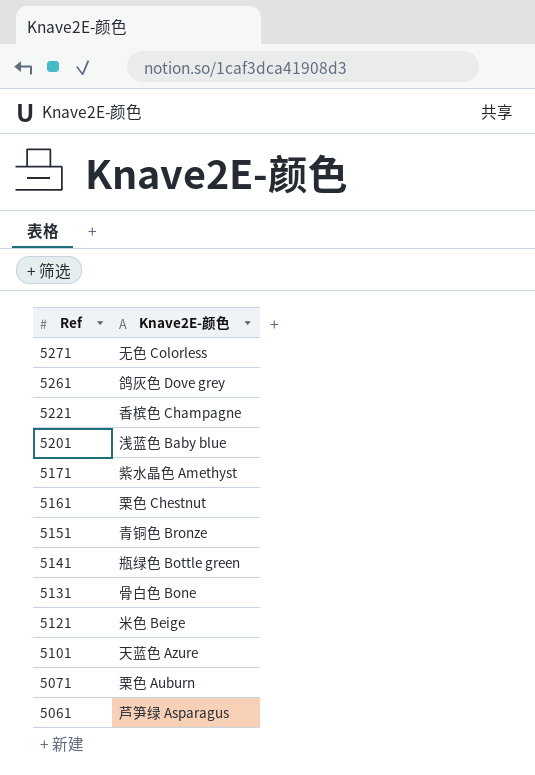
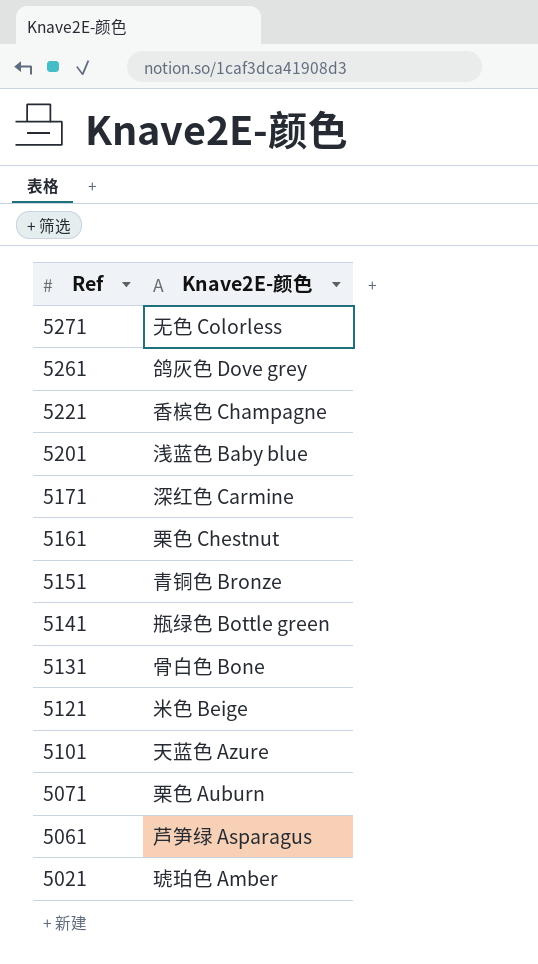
5171 | Knave2E-颜色: 紫水晶色 Amethyst -> 深红色 Carmine
row 5021: none -> 琥珀色 Amber

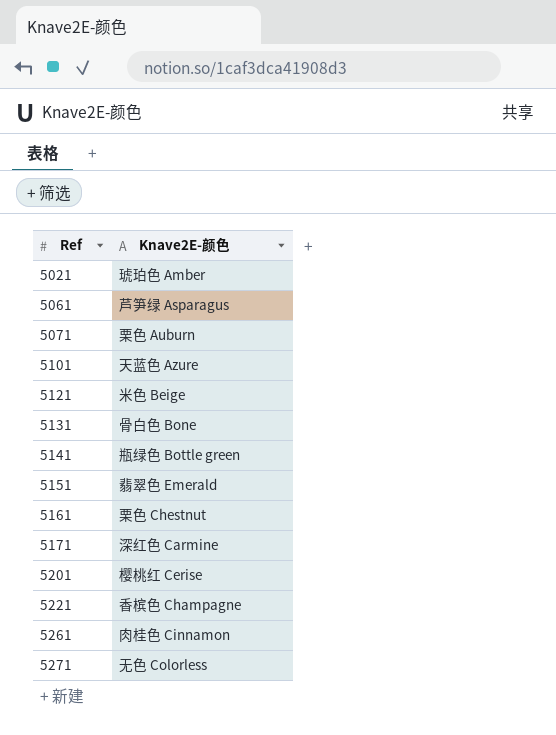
row order: Ref descending -> Ref ascending
5151 | Knave2E-颜色: 青铜色 Bronze -> 翡翠色 Emerald
5201 | Knave2E-颜色: 浅蓝色 Baby blue -> 樱桃红 Cerise
5261 | Knave2E-颜色: 鸽灰色 Dove grey -> 肉桂色 Cinnamon

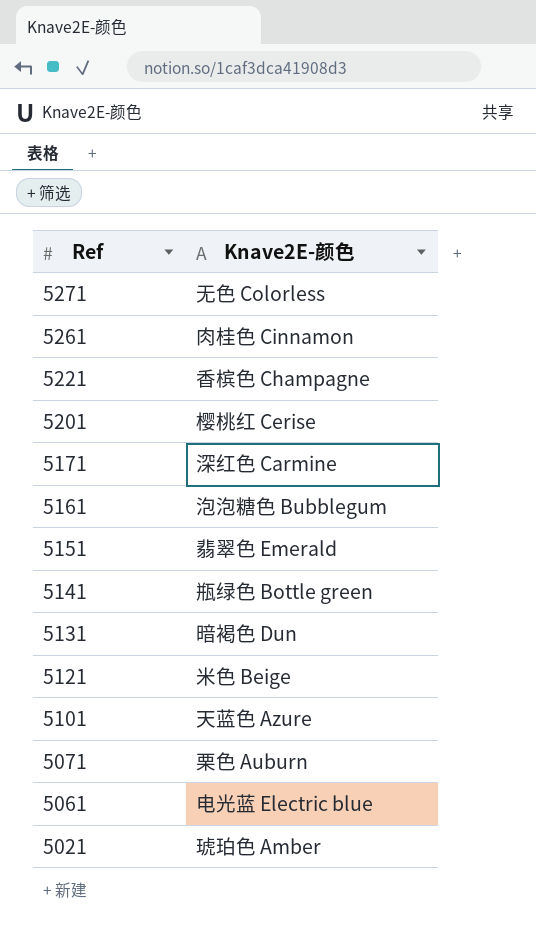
row order: Ref ascending -> Ref descending
5161 | Knave2E-颜色: 栗色 Chestnut -> 泡泡糖色 Bubblegum
5131 | Knave2E-颜色: 骨白色 Bone -> 暗褐色 Dun
5061 | Knave2E-颜色: 芦笋绿 Asparagus -> 电光蓝 Electric blue

